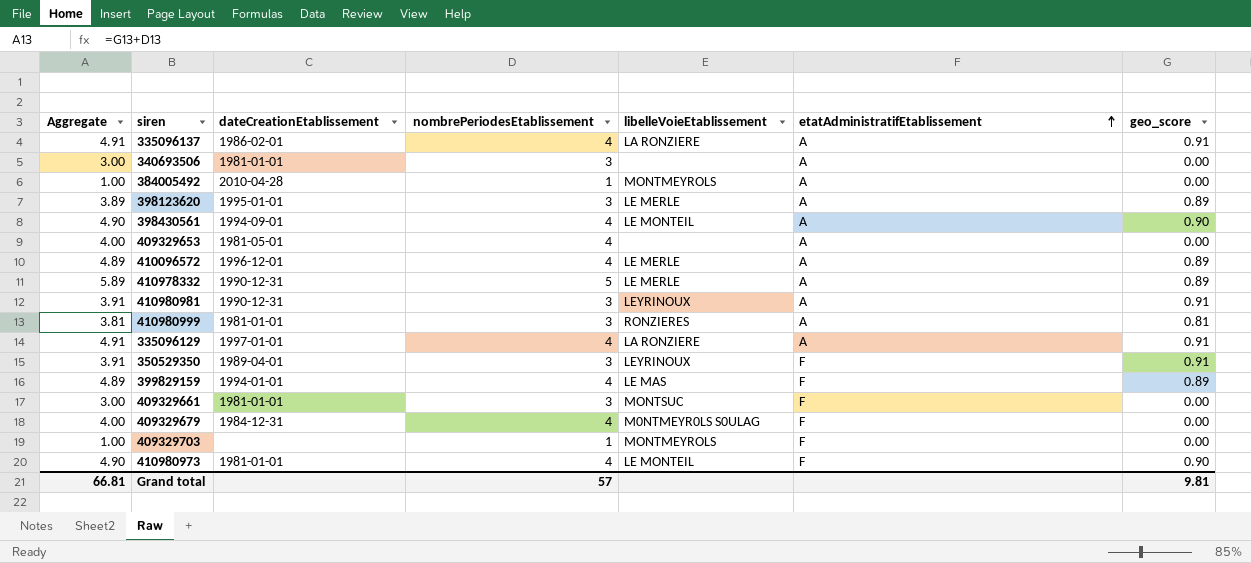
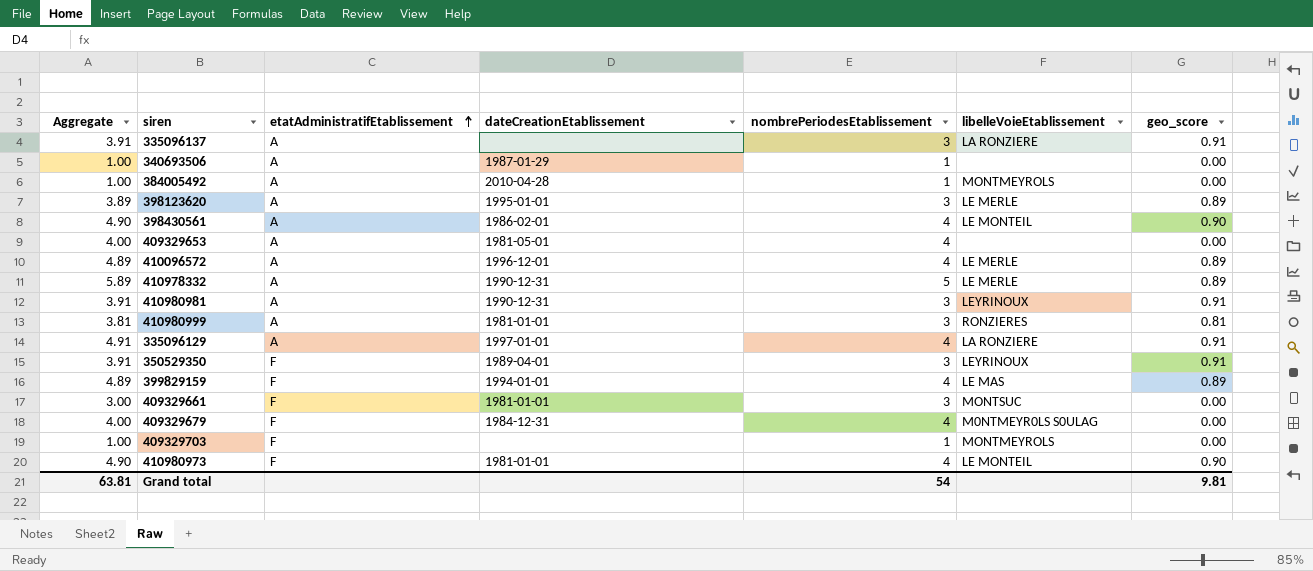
column etatAdministratifEtablissement | position: 6 -> 3
335096137 | Aggregate: 4.91 -> 3.91
335096137 | dateCreationEtablissement: 1986-02-01 -> none
335096137 | nombrePeriodesEtablissement: 4 -> 3
340693506 | Aggregate: 3.00 -> 1.00
340693506 | dateCreationEtablissement: 1981-01-01 -> 1987-01-29
340693506 | nombrePeriodesEtablissement: 3 -> 1
398430561 | dateCreationEtablissement: 1994-09-01 -> 1986-02-01
Grand total | Aggregate: 66.81 -> 63.81
Grand total | nombrePeriodesEtablissement: 57 -> 54

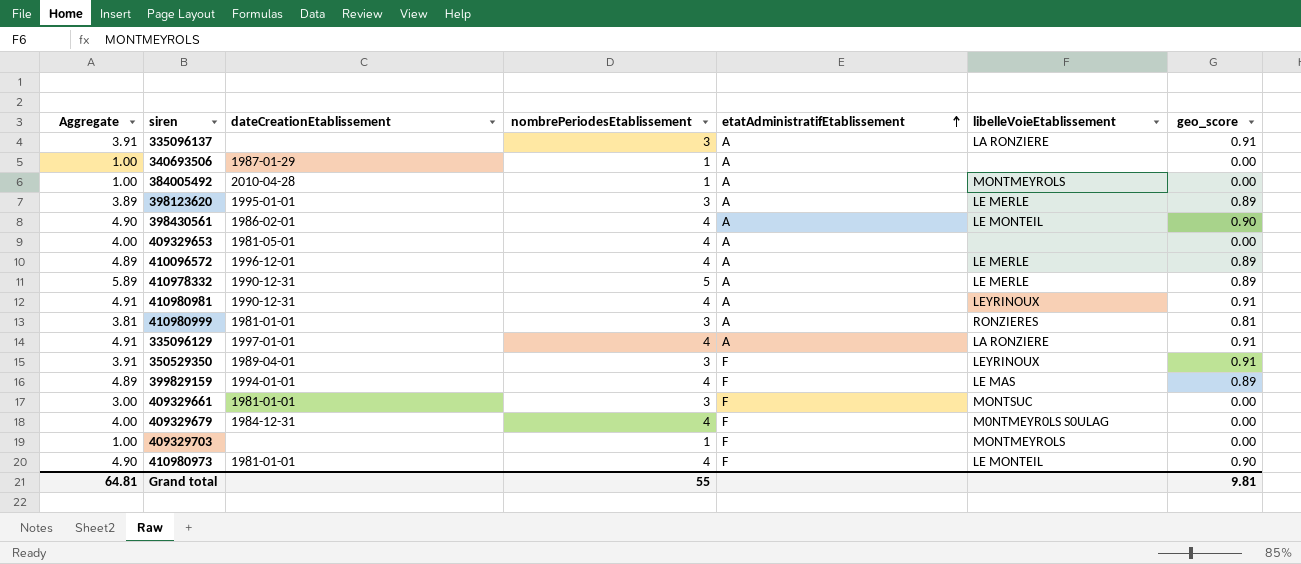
column etatAdministratifEtablissement | position: 3 -> 5
410980981 | Aggregate: 3.91 -> 4.91
410980981 | nombrePeriodesEtablissement: 3 -> 4
Grand total | Aggregate: 63.81 -> 64.81
Grand total | nombrePeriodesEtablissement: 54 -> 55

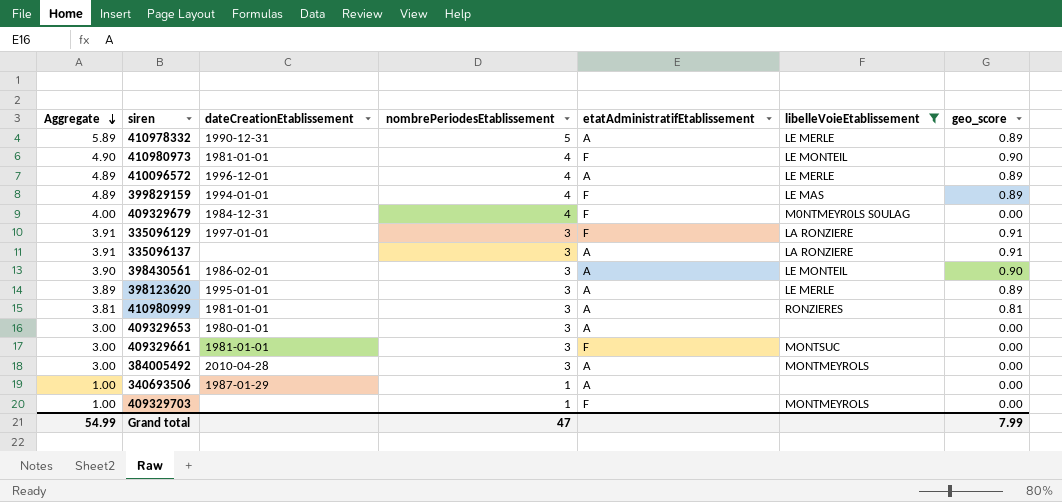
filter: none -> libelleVoieEtablissement != LEYRINOUX
row order: etatAdministratifEtablissement ascending -> Aggregate descending
335096129 | Aggregate: 4.91 -> 3.91
335096129 | nombrePeriodesEtablissement: 4 -> 3
335096129 | etatAdministratifEtablissement: A -> F
398430561 | Aggregate: 4.90 -> 3.90
398430561 | nombrePeriodesEtablissement: 4 -> 3
409329653 | Aggregate: 4.00 -> 3.00
409329653 | dateCreationEtablissement: 1981-05-01 -> 1980-01-01
409329653 | nombrePeriodesEtablissement: 4 -> 3
384005492 | Aggregate: 1.00 -> 3.00
384005492 | nombrePeriodesEtablissement: 1 -> 3
Grand total | Aggregate: 64.81 -> 54.99
Grand total | nombrePeriodesEtablissement: 55 -> 47
Grand total | geo_score: 9.81 -> 7.99

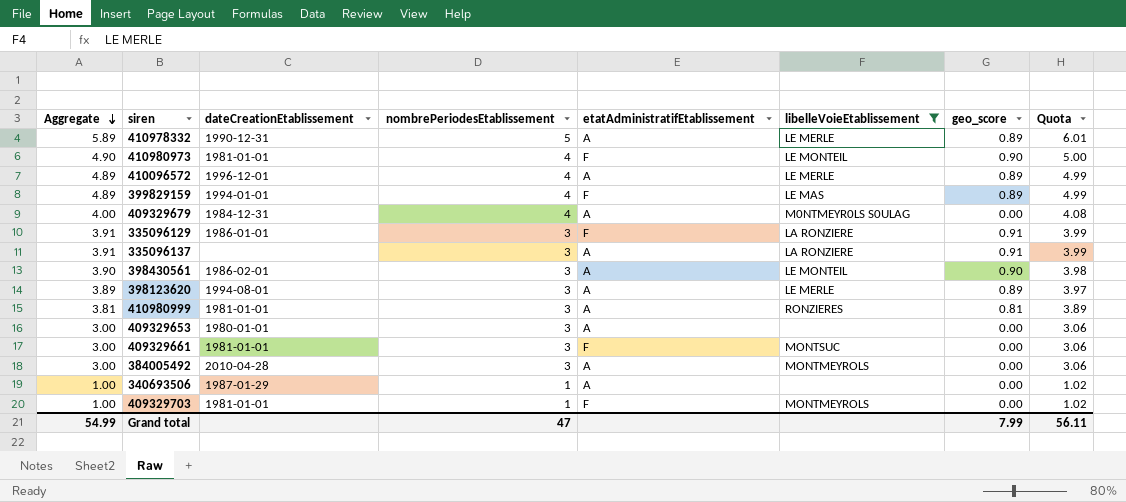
column Quota | formula: none -> [Aggregate] * 1.02
409329679 | etatAdministratifEtablissement: F -> A
335096129 | dateCreationEtablissement: 1997-01-01 -> 1986-01-01
398123620 | dateCreationEtablissement: 1995-01-01 -> 1994-08-01
409329703 | dateCreationEtablissement: none -> 1981-01-01

